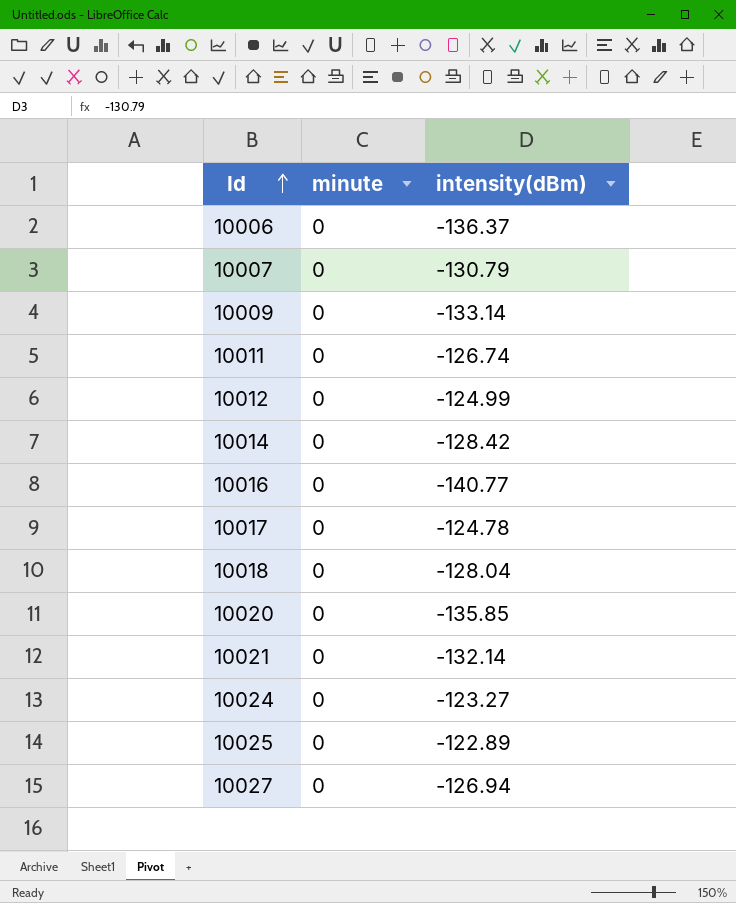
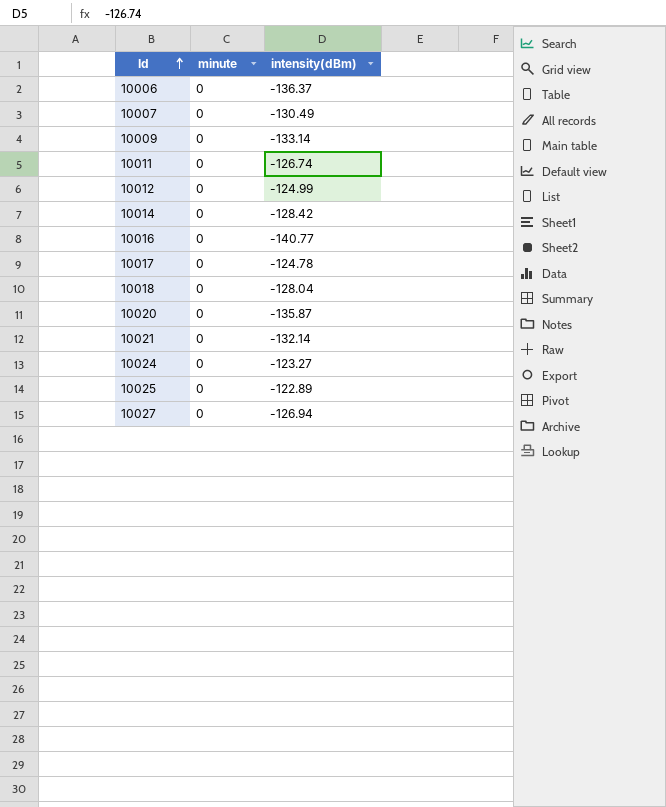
10007 | intensity(dBm): -130.79 -> -130.49
10020 | intensity(dBm): -135.85 -> -135.87

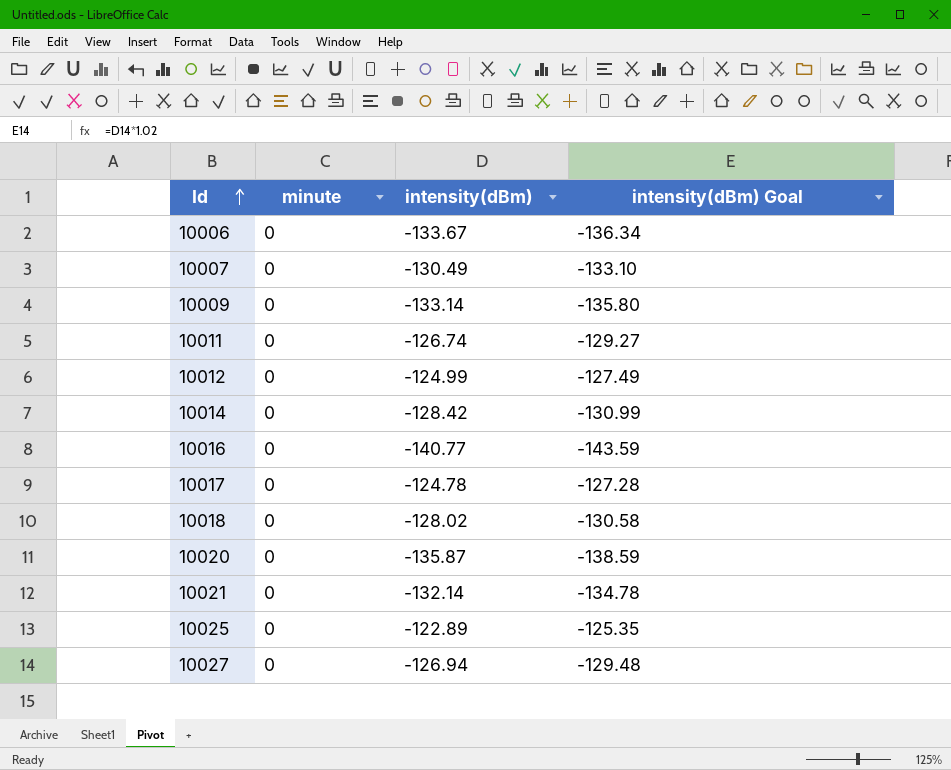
column intensity(dBm) Goal | formula: none -> [intensity(dBm)] * 1.02
row 10024: 0 | -123.27 -> none
10006 | intensity(dBm): -136.37 -> -133.67
10018 | intensity(dBm): -128.04 -> -128.02

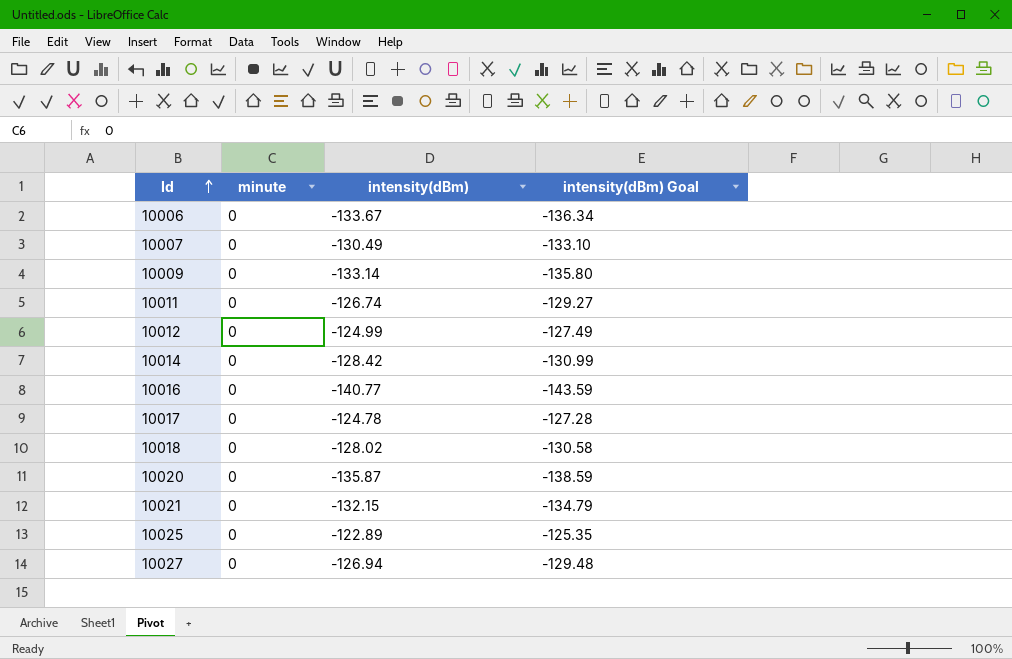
10021 | intensity(dBm): -132.14 -> -132.15
10021 | intensity(dBm) Goal: -134.78 -> -134.79

